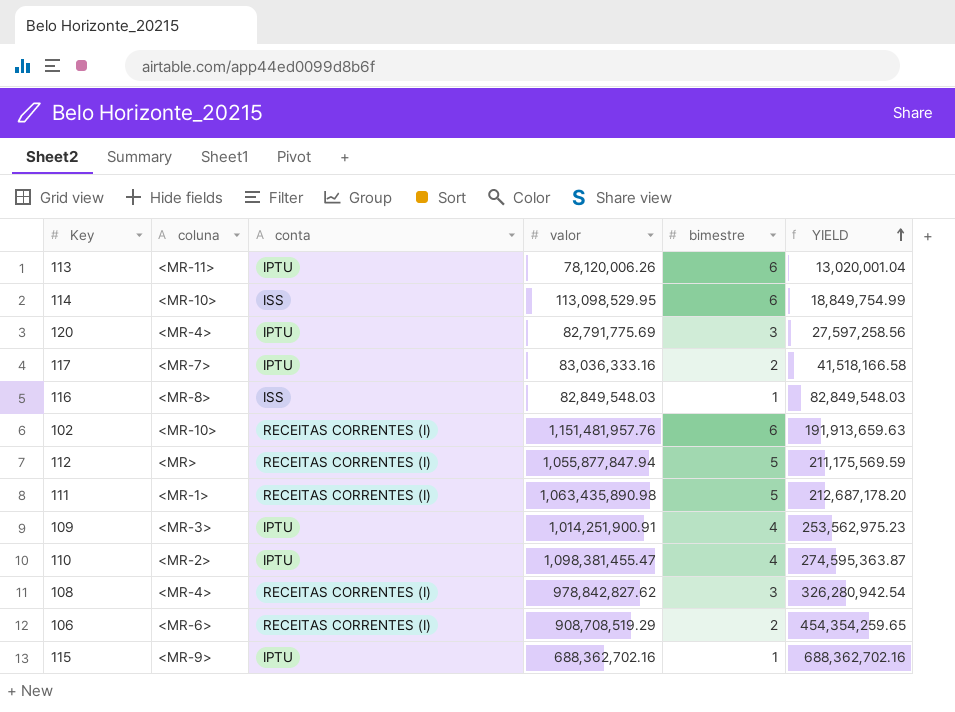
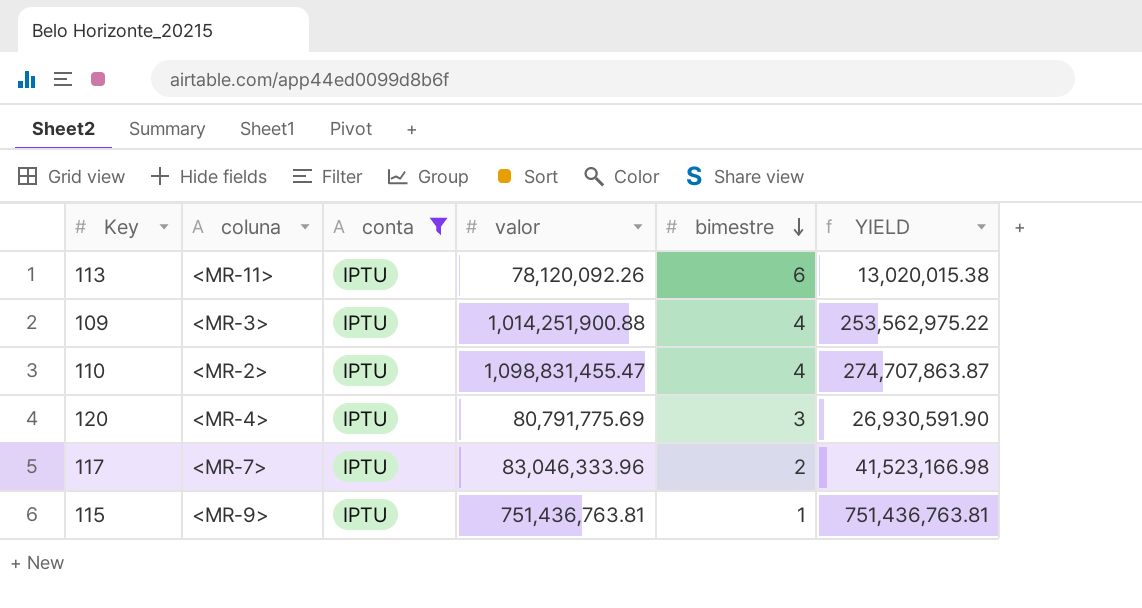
filter: none -> conta = IPTU
row order: YIELD ascending -> bimestre descending
113 | valor: 78,120,006.26 -> 78,120,092.26
113 | YIELD: 13,020,001.04 -> 13,020,015.38
109 | valor: 1,014,251,900.91 -> 1,014,251,900.88
109 | YIELD: 253,562,975.23 -> 253,562,975.22
110 | valor: 1,098,381,455.47 -> 1,098,831,455.47
110 | YIELD: 274,595,363.87 -> 274,707,863.87
120 | valor: 82,791,775.69 -> 80,791,775.69
120 | YIELD: 27,597,258.56 -> 26,930,591.90
117 | valor: 83,036,333.16 -> 83,046,333.96
117 | YIELD: 41,518,166.58 -> 41,523,166.98
115 | valor: 688,362,702.16 -> 751,436,763.81
115 | YIELD: 688,362,702.16 -> 751,436,763.81

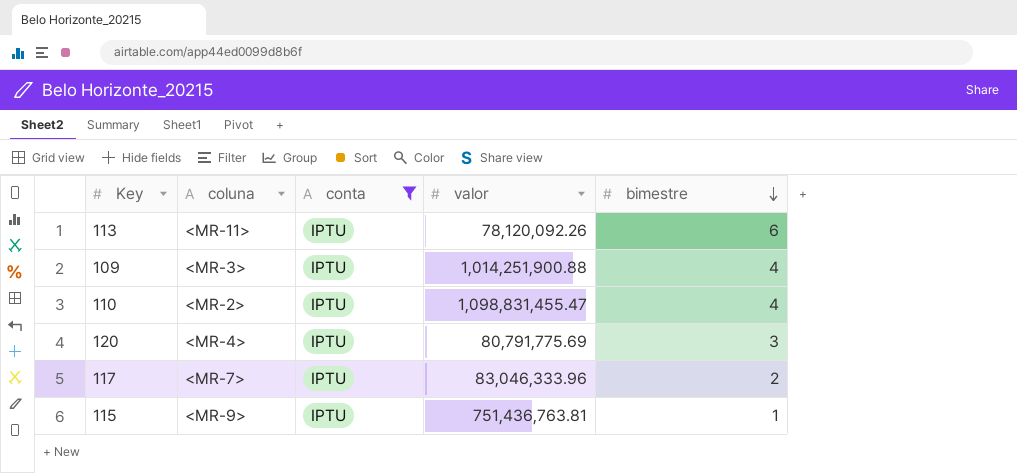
column YIELD | formula: [valor] / [bimestre] -> none

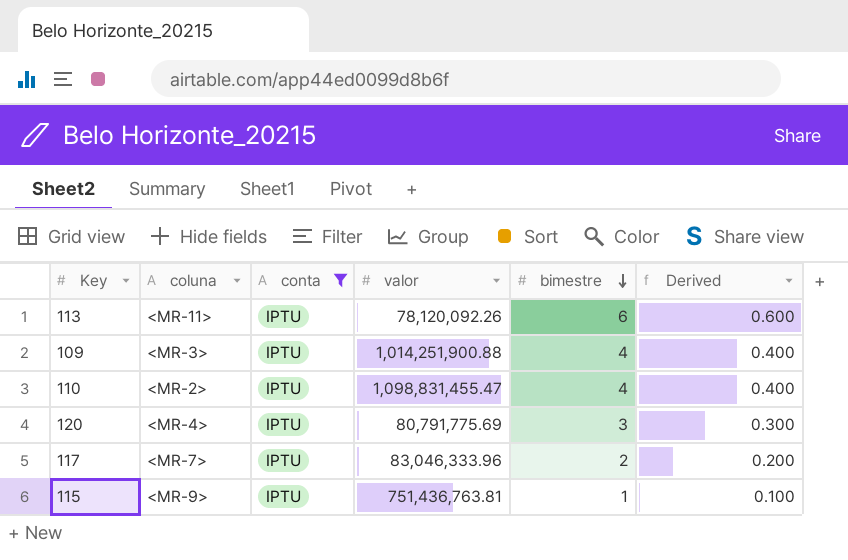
column Derived | formula: none -> [bimestre] * 0.1

